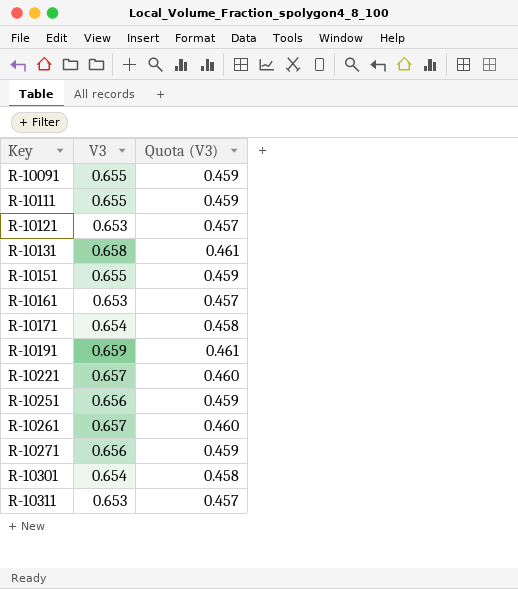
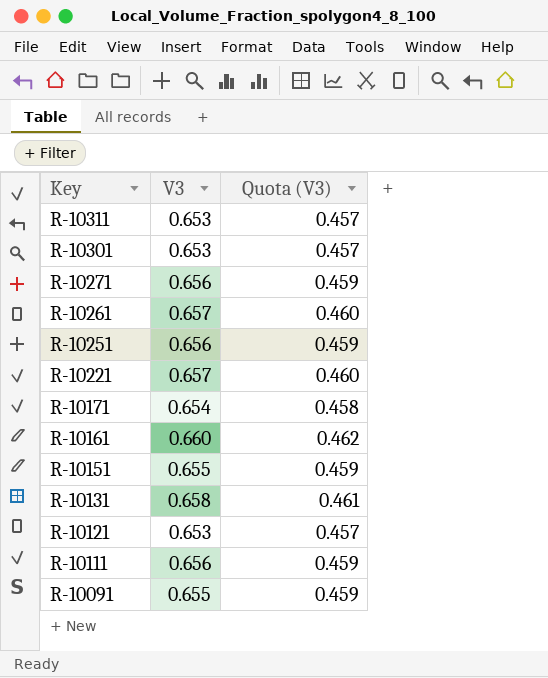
row order: Key ascending -> Key descending
row R-10191: 0.659 | 0.461 -> none
R-10301 | V3: 0.654 -> 0.653
R-10301 | Quota (V3): 0.458 -> 0.457
R-10161 | V3: 0.653 -> 0.660
R-10161 | Quota (V3): 0.457 -> 0.462
R-10111 | V3: 0.655 -> 0.656

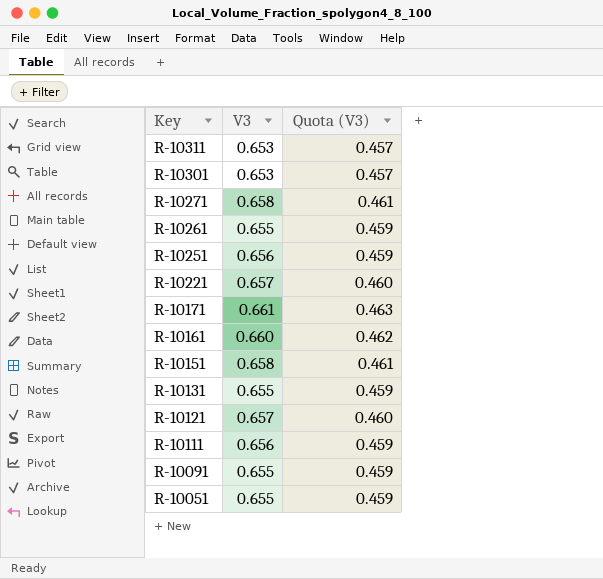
R-10271 | V3: 0.656 -> 0.658
R-10271 | Quota (V3): 0.459 -> 0.461
R-10261 | V3: 0.657 -> 0.655
R-10261 | Quota (V3): 0.460 -> 0.459
R-10171 | V3: 0.654 -> 0.661
R-10171 | Quota (V3): 0.458 -> 0.463
R-10151 | V3: 0.655 -> 0.658
R-10151 | Quota (V3): 0.459 -> 0.461
R-10131 | V3: 0.658 -> 0.655
R-10131 | Quota (V3): 0.461 -> 0.459
R-10121 | V3: 0.653 -> 0.657
R-10121 | Quota (V3): 0.457 -> 0.460
row R-10051: none -> 0.655 | 0.459

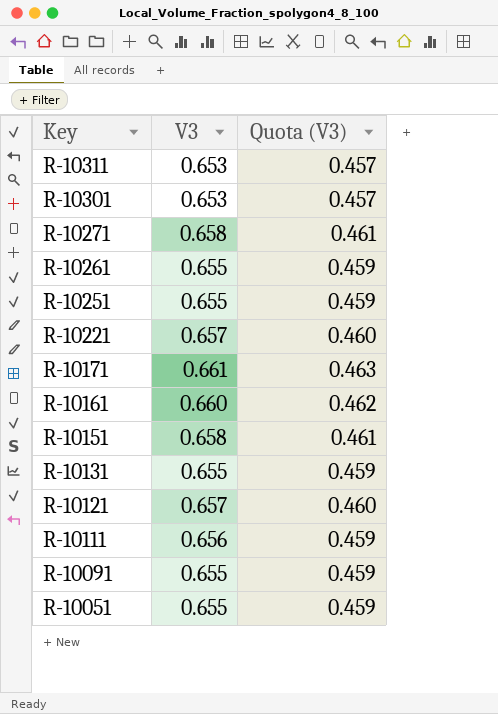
R-10251 | V3: 0.656 -> 0.655

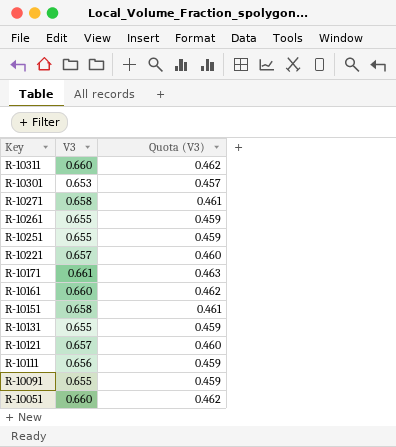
R-10311 | V3: 0.653 -> 0.660
R-10311 | Quota (V3): 0.457 -> 0.462
R-10051 | V3: 0.655 -> 0.660
R-10051 | Quota (V3): 0.459 -> 0.462

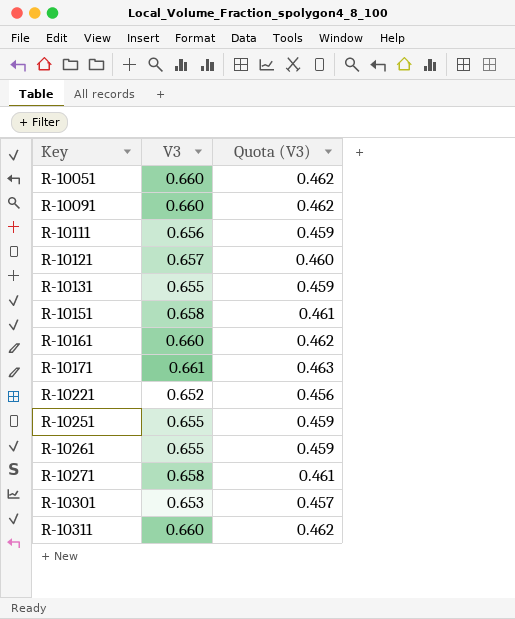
row order: Key descending -> Key ascending
R-10091 | V3: 0.655 -> 0.660
R-10091 | Quota (V3): 0.459 -> 0.462
R-10221 | V3: 0.657 -> 0.652
R-10221 | Quota (V3): 0.460 -> 0.456

